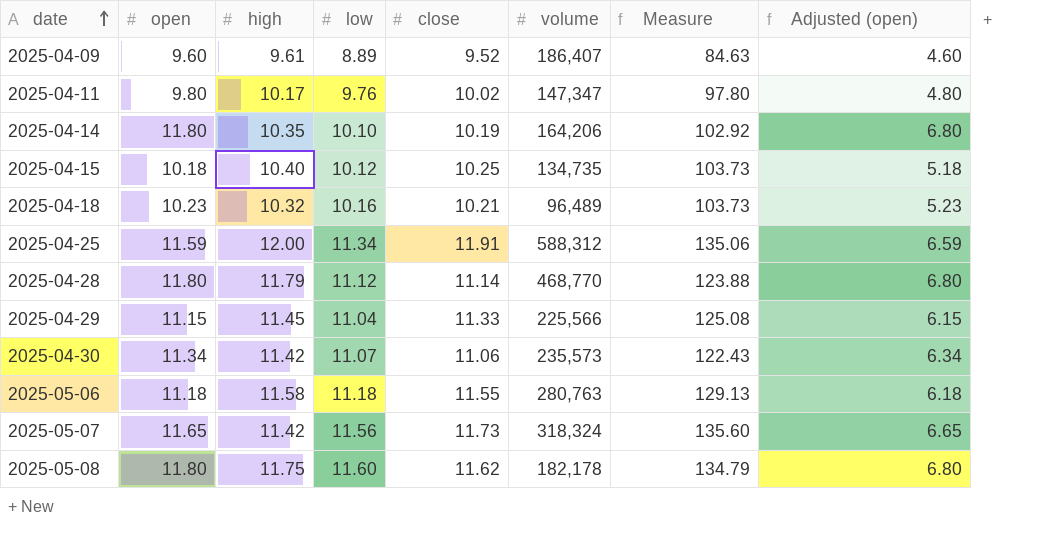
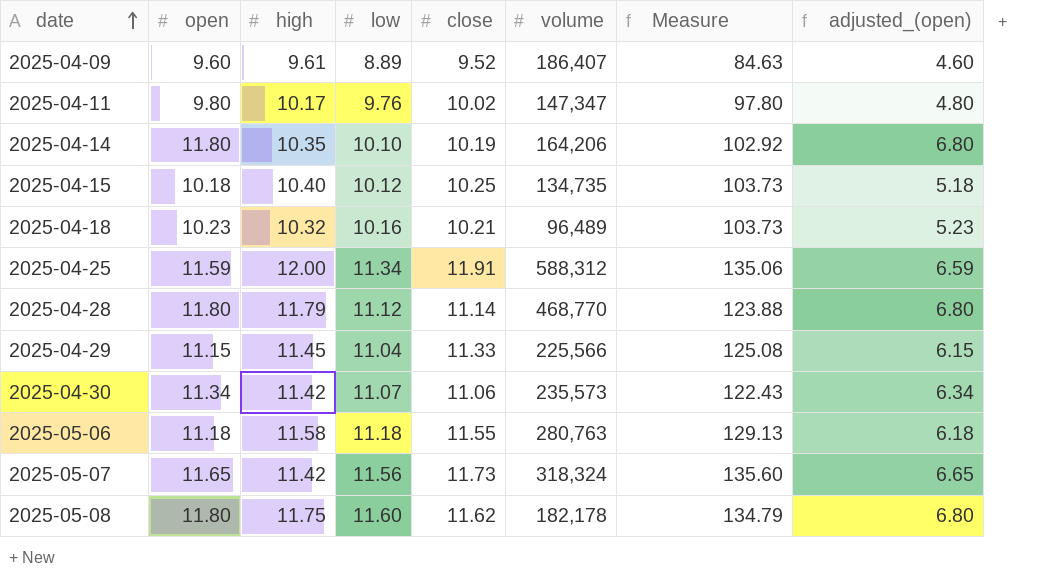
column name: Adjusted (open) -> adjusted_(open)

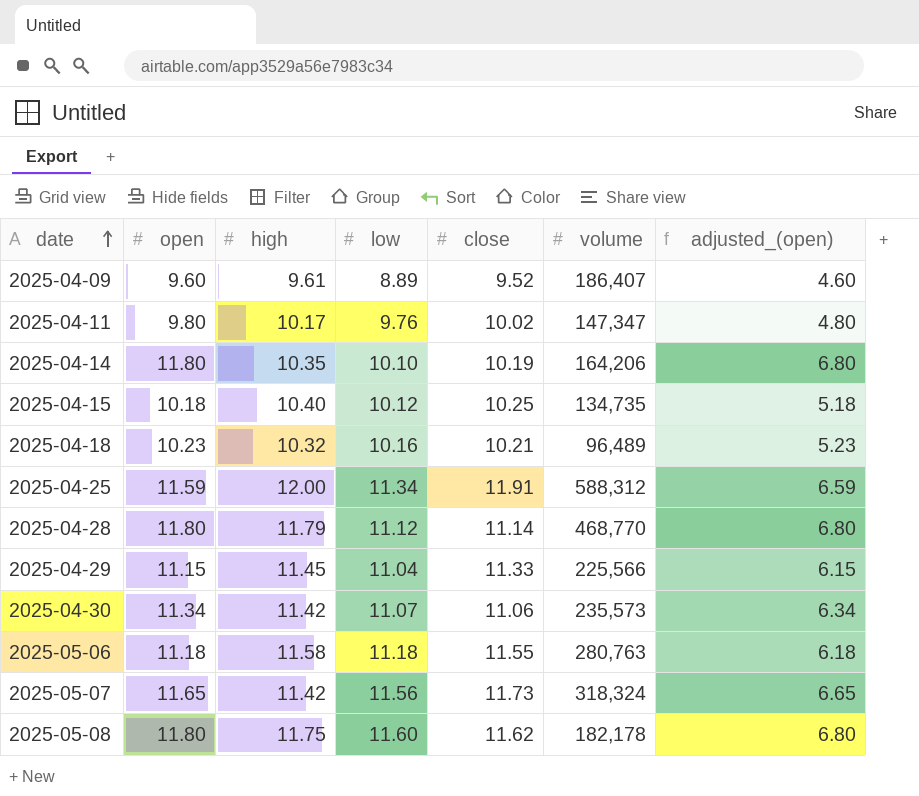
column Measure | formula: [low] * [close] -> none

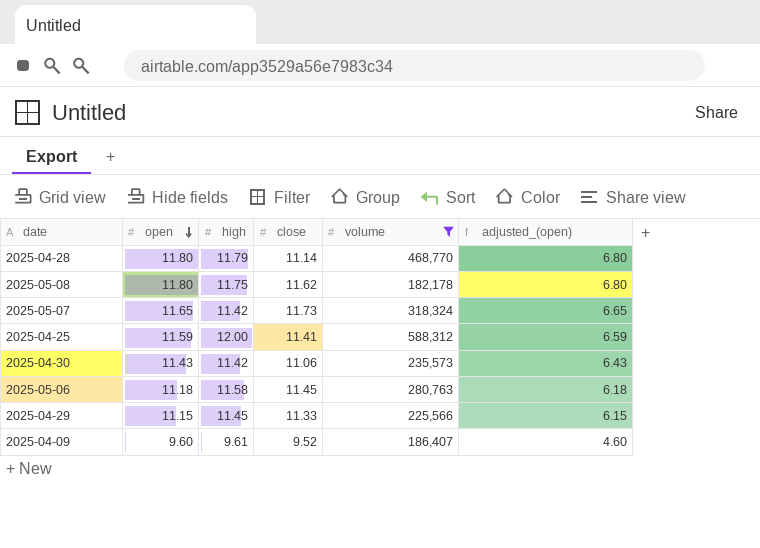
filter: none -> volume >= 182,178
row order: date ascending -> open descending
column low | position: 4 -> none
2025-04-25 | close: 11.91 -> 11.41
2025-04-30 | open: 11.34 -> 11.43
2025-04-30 | adjusted_(open): 6.34 -> 6.43
2025-05-06 | close: 11.55 -> 11.45

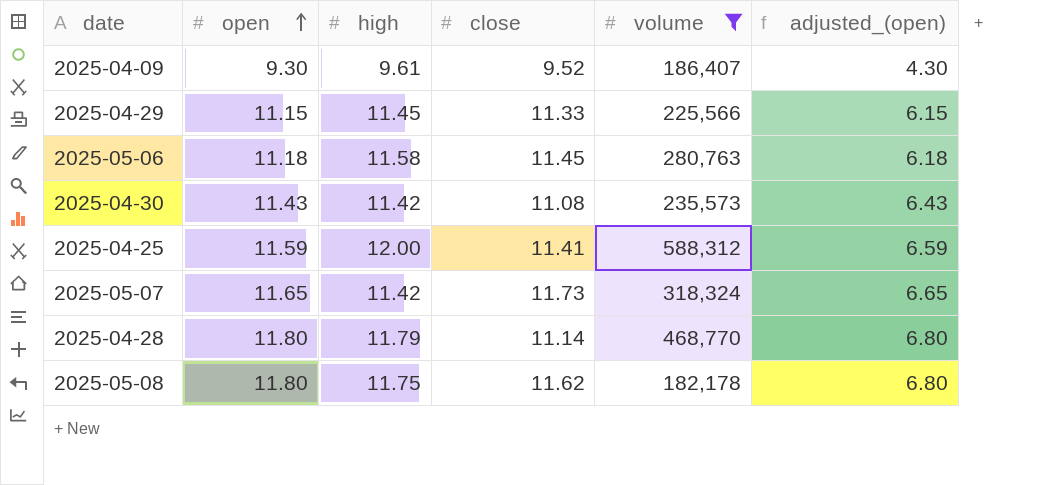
row order: open descending -> open ascending
2025-04-09 | open: 9.60 -> 9.30
2025-04-09 | adjusted_(open): 4.60 -> 4.30
2025-04-30 | close: 11.06 -> 11.08

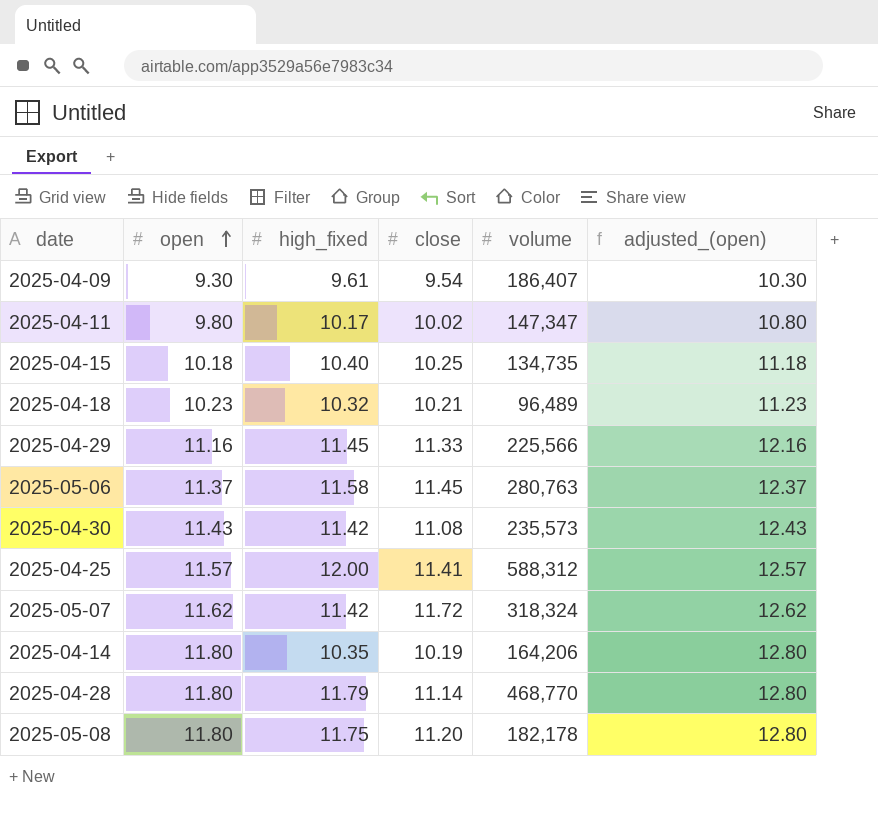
filter: volume >= 182,178 -> none
column name: high -> high_fixed
column adjusted_(open) | formula: [open] - 5 -> [open] + 1
2025-04-09 | close: 9.52 -> 9.54
2025-04-29 | open: 11.15 -> 11.16
2025-05-06 | open: 11.18 -> 11.37
2025-04-25 | open: 11.59 -> 11.57
2025-05-07 | open: 11.65 -> 11.62
2025-05-07 | close: 11.73 -> 11.72
2025-05-08 | close: 11.62 -> 11.20

